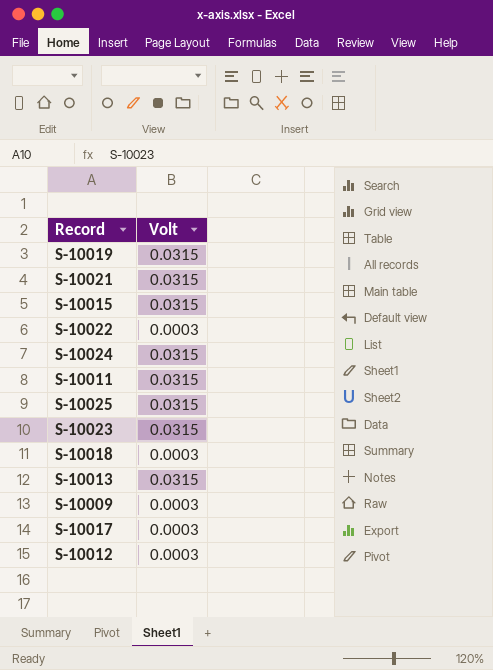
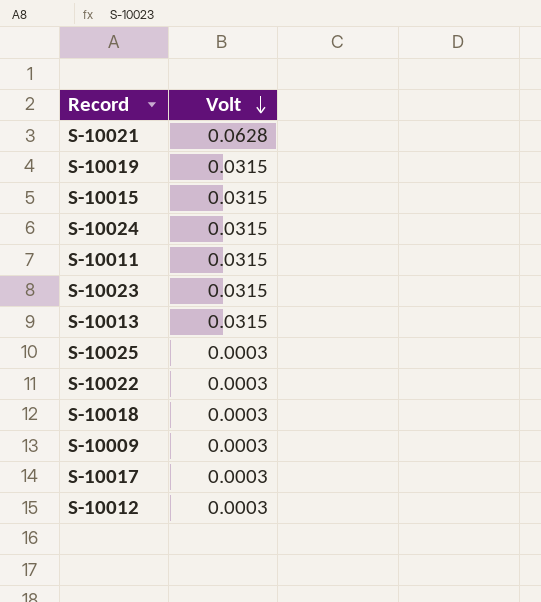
row order: none -> Volt descending
S-10021 | Volt: 0.0315 -> 0.0628
S-10025 | Volt: 0.0315 -> 0.0003

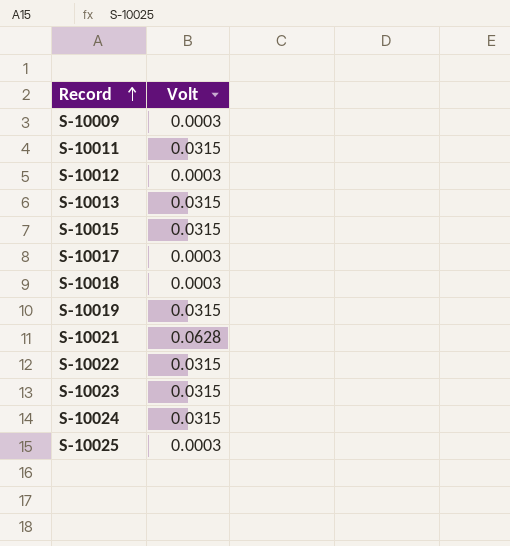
row order: Volt descending -> Record ascending
S-10022 | Volt: 0.0003 -> 0.0315

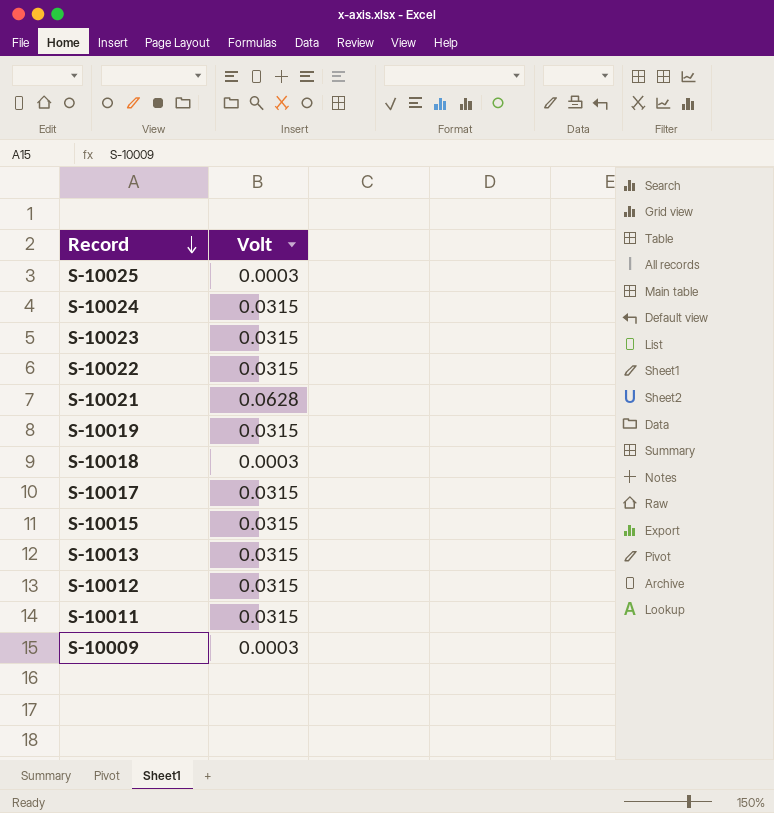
row order: Record ascending -> Record descending
S-10017 | Volt: 0.0003 -> 0.0315
S-10012 | Volt: 0.0003 -> 0.0315

